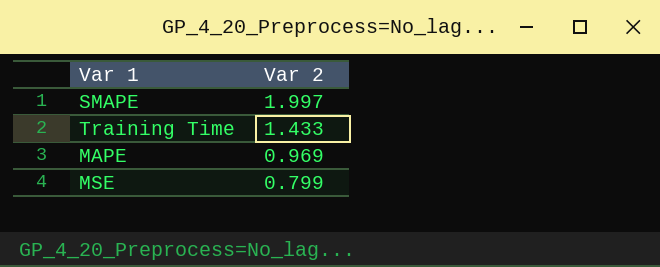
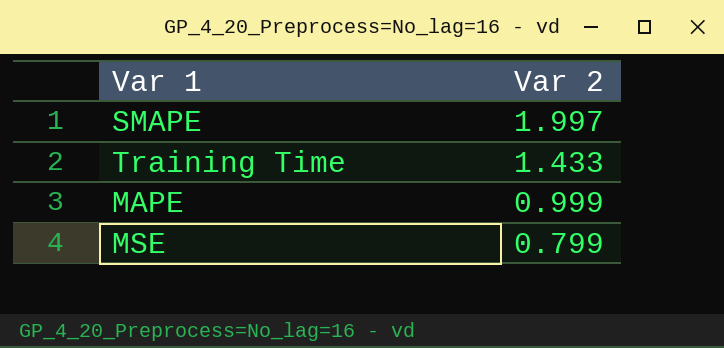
MAPE | Var 2: 0.969 -> 0.999

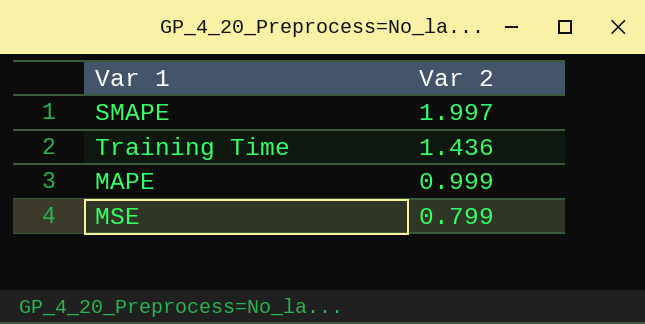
Training Time | Var 2: 1.433 -> 1.436

